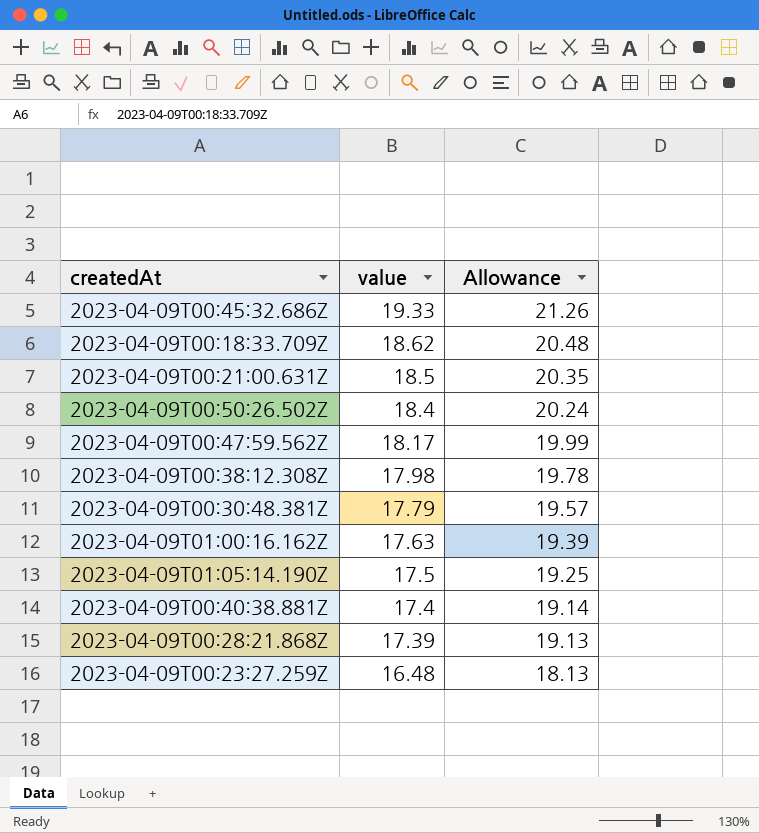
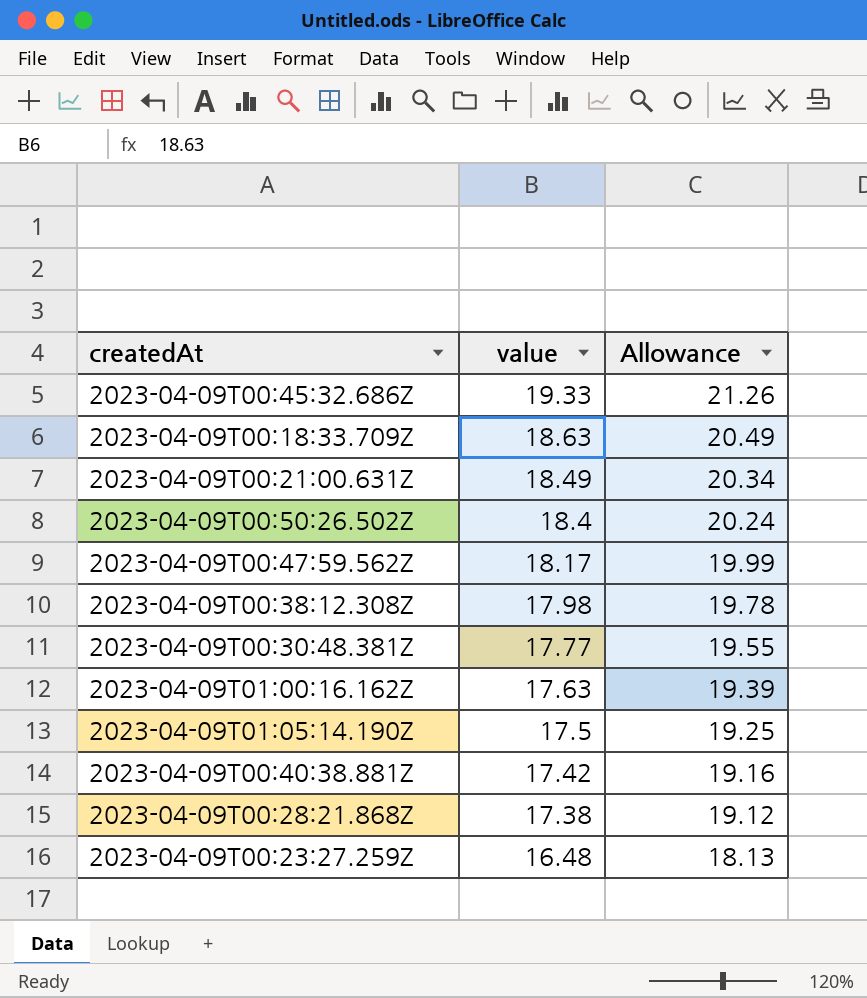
2023-04-09T00:18:33.709Z | value: 18.62 -> 18.63
2023-04-09T00:18:33.709Z | Allowance: 20.48 -> 20.49
2023-04-09T00:21:00.631Z | value: 18.5 -> 18.49
2023-04-09T00:21:00.631Z | Allowance: 20.35 -> 20.34
2023-04-09T00:30:48.381Z | value: 17.79 -> 17.77
2023-04-09T00:30:48.381Z | Allowance: 19.57 -> 19.55
2023-04-09T00:40:38.881Z | value: 17.4 -> 17.42
2023-04-09T00:40:38.881Z | Allowance: 19.14 -> 19.16
2023-04-09T00:28:21.868Z | value: 17.39 -> 17.38
2023-04-09T00:28:21.868Z | Allowance: 19.13 -> 19.12

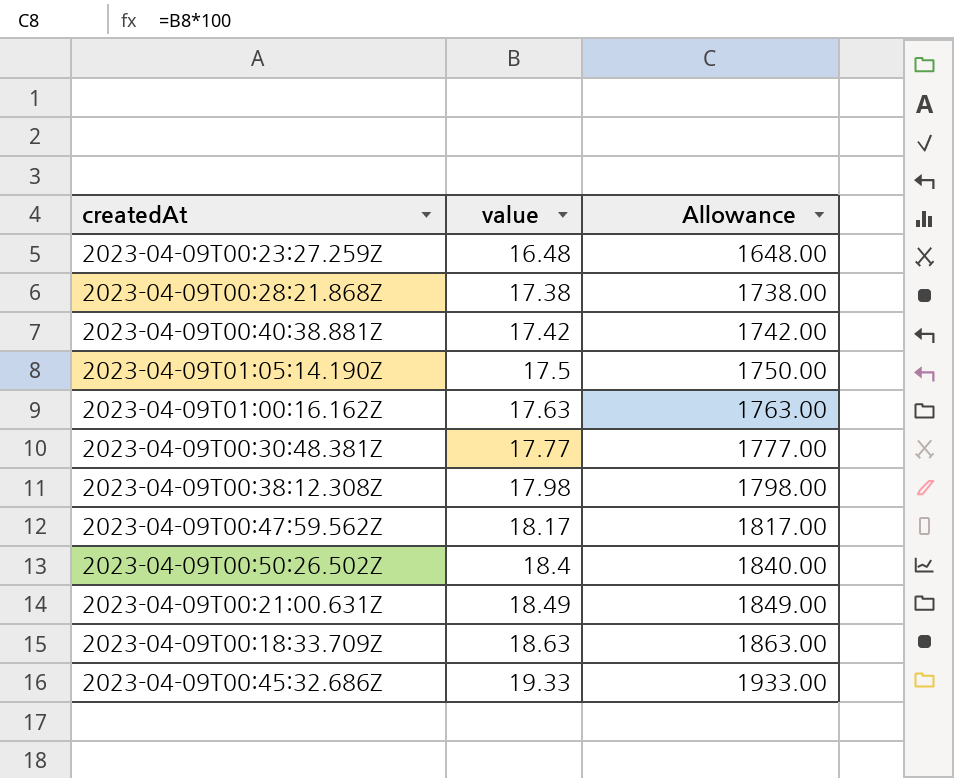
row order: value descending -> value ascending
column Allowance | formula: [value] * 1.1 -> [value] * 100

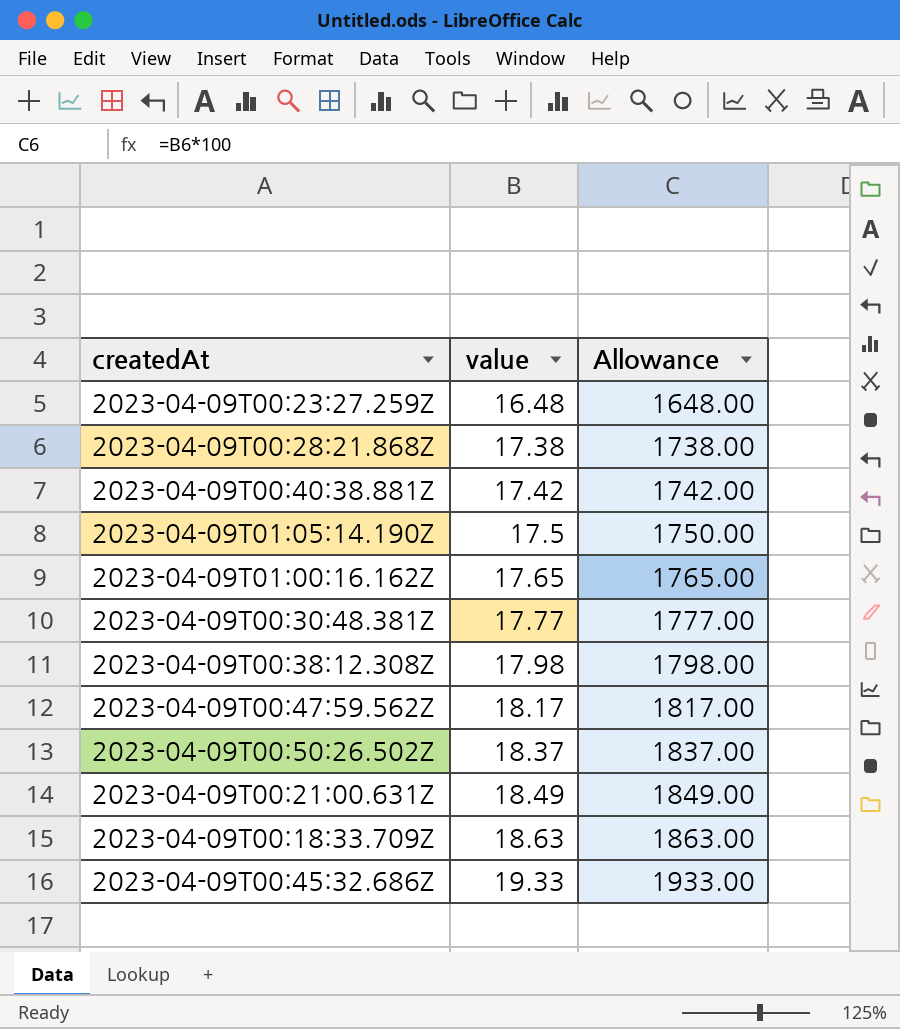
2023-04-09T01:00:16.162Z | value: 17.63 -> 17.65
2023-04-09T01:00:16.162Z | Allowance: 1763.00 -> 1765.00
2023-04-09T00:50:26.502Z | value: 18.4 -> 18.37
2023-04-09T00:50:26.502Z | Allowance: 1840.00 -> 1837.00

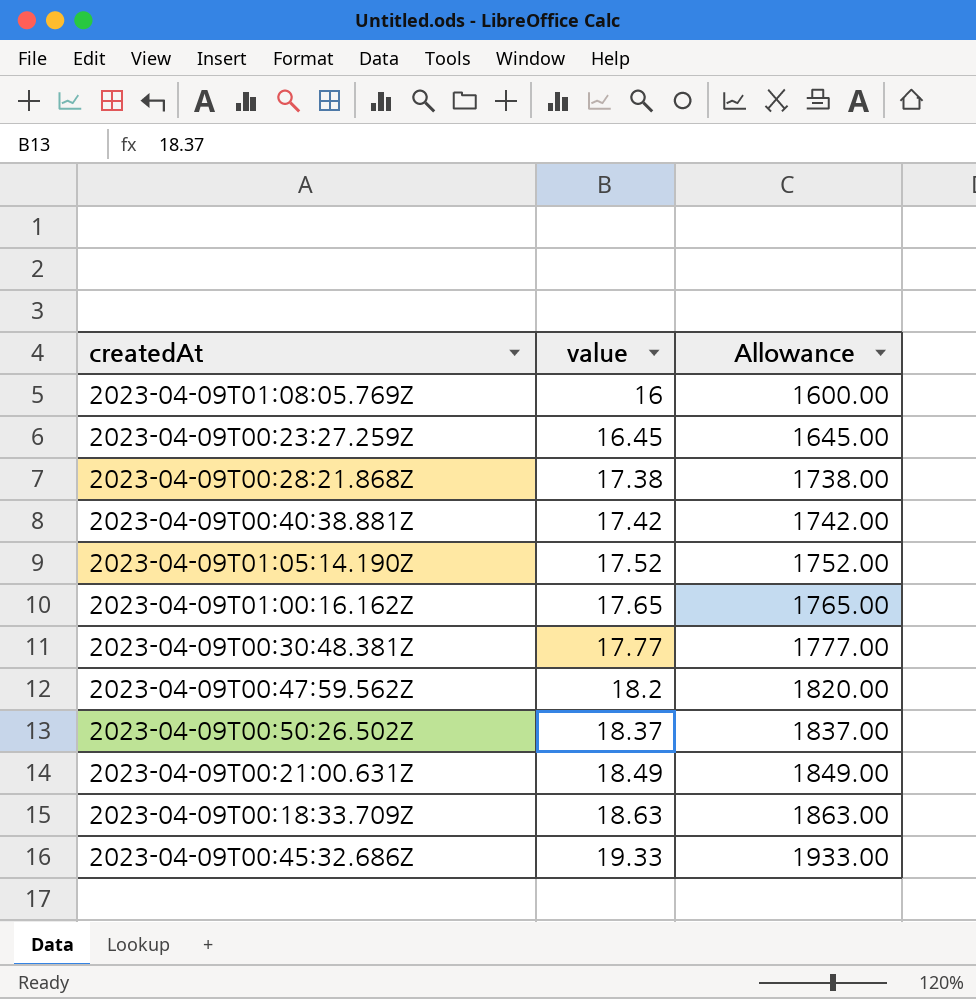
row 2023-04-09T00:38:12.308Z: 17.98 | 1798.00 -> none
row 2023-04-09T01:08:05.769Z: none -> 16 | 1600.00
2023-04-09T00:23:27.259Z | value: 16.48 -> 16.45
2023-04-09T00:23:27.259Z | Allowance: 1648.00 -> 1645.00
2023-04-09T01:05:14.190Z | value: 17.5 -> 17.52
2023-04-09T01:05:14.190Z | Allowance: 1750.00 -> 1752.00
2023-04-09T00:47:59.562Z | value: 18.17 -> 18.2
2023-04-09T00:47:59.562Z | Allowance: 1817.00 -> 1820.00

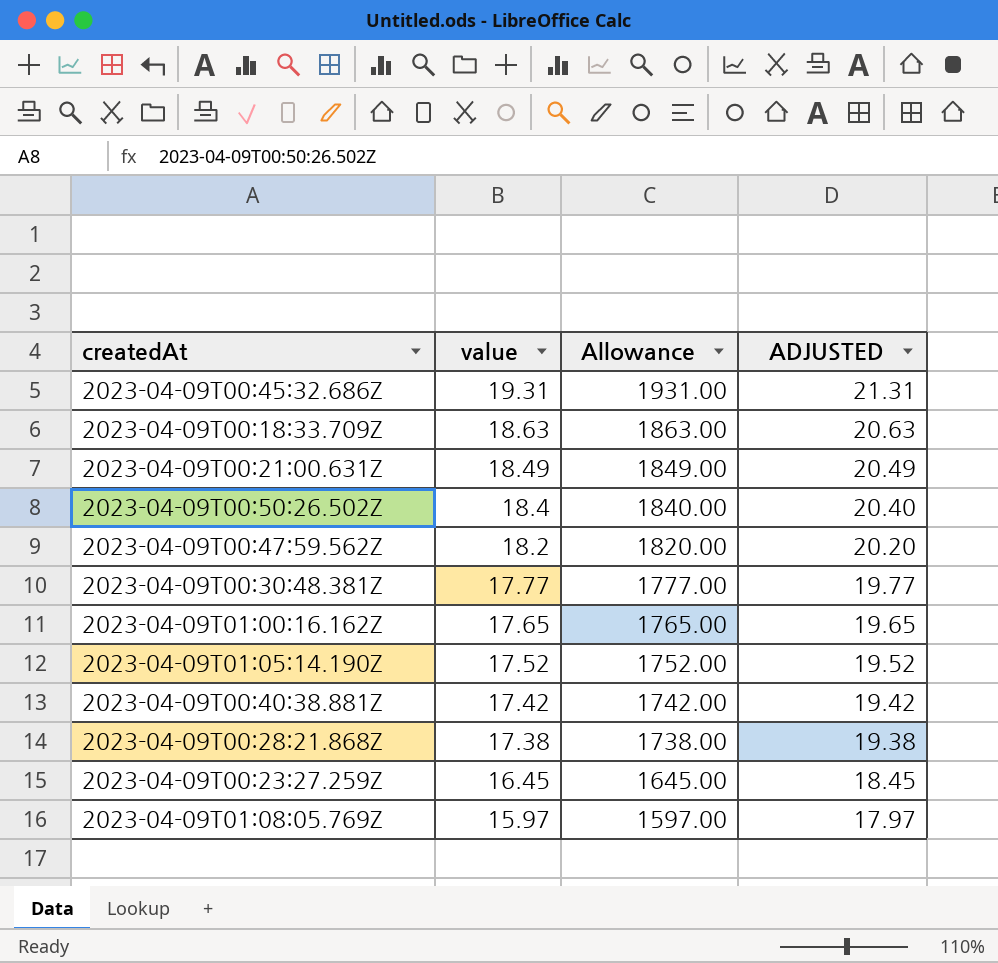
row order: value ascending -> value descending
column ADJUSTED | formula: none -> [value] + 2
2023-04-09T00:45:32.686Z | value: 19.33 -> 19.31
2023-04-09T00:45:32.686Z | Allowance: 1933.00 -> 1931.00
2023-04-09T00:50:26.502Z | value: 18.37 -> 18.4
2023-04-09T00:50:26.502Z | Allowance: 1837.00 -> 1840.00
2023-04-09T01:08:05.769Z | value: 16 -> 15.97
2023-04-09T01:08:05.769Z | Allowance: 1600.00 -> 1597.00

